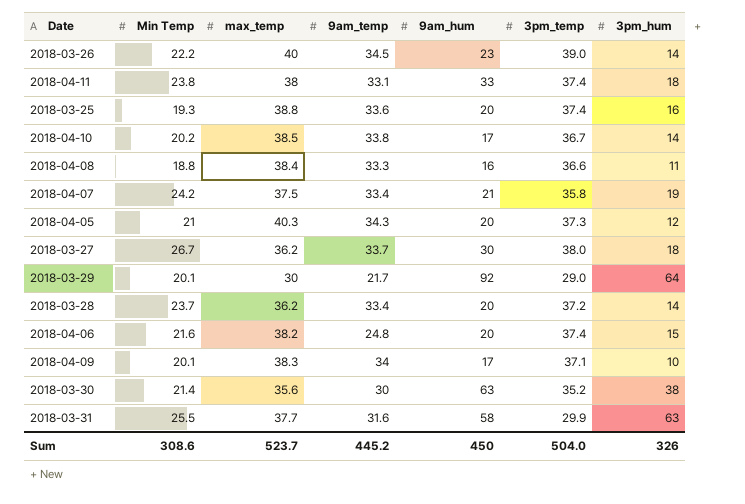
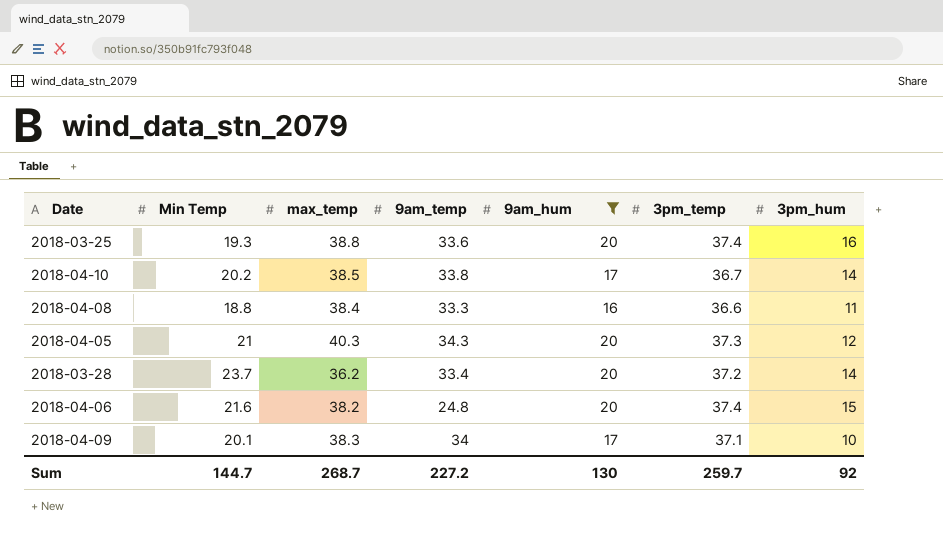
filter: none -> 9am_hum <= 20
Sum | Min Temp: 308.6 -> 144.7
Sum | max_temp: 523.7 -> 268.7
Sum | 9am_temp: 445.2 -> 227.2
Sum | 9am_hum: 450 -> 130
Sum | 3pm_temp: 504.0 -> 259.7
Sum | 3pm_hum: 326 -> 92

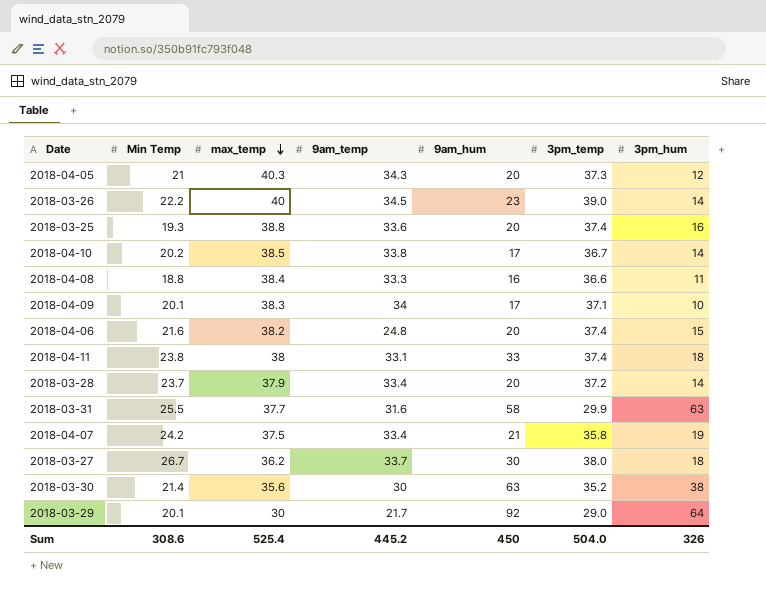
filter: 9am_hum <= 20 -> none
row order: none -> max_temp descending
2018-03-28 | max_temp: 36.2 -> 37.9
Sum | Min Temp: 144.7 -> 308.6
Sum | max_temp: 268.7 -> 525.4
Sum | 9am_temp: 227.2 -> 445.2
Sum | 9am_hum: 130 -> 450
Sum | 3pm_temp: 259.7 -> 504.0
Sum | 3pm_hum: 92 -> 326

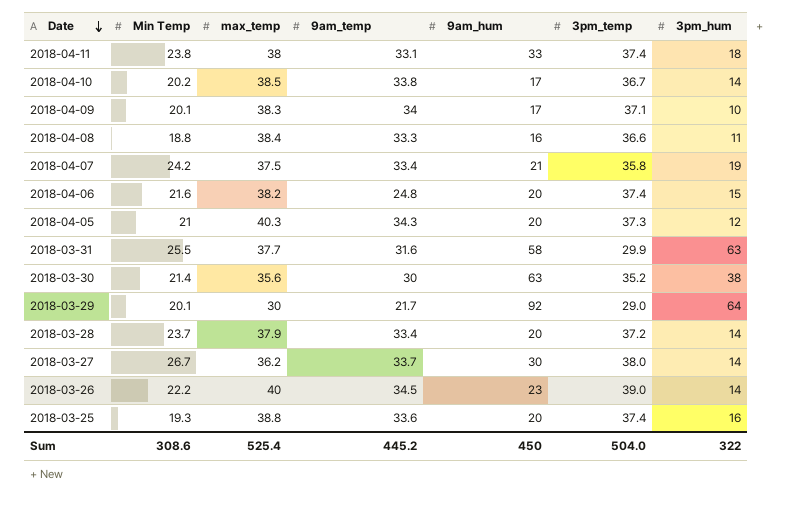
row order: max_temp descending -> Date descending
2018-03-27 | 3pm_hum: 18 -> 14
Sum | 3pm_hum: 326 -> 322

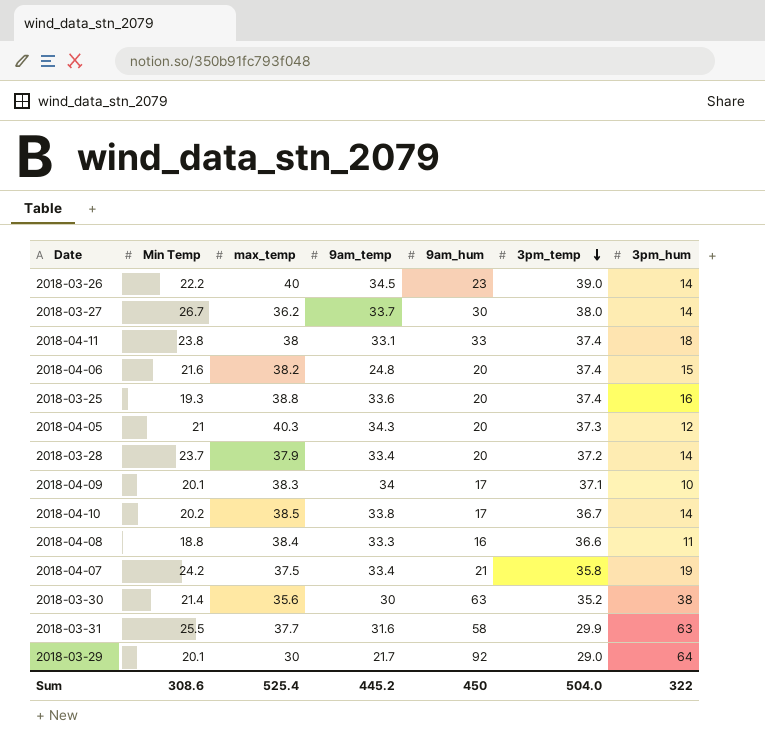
row order: Date descending -> 3pm_temp descending

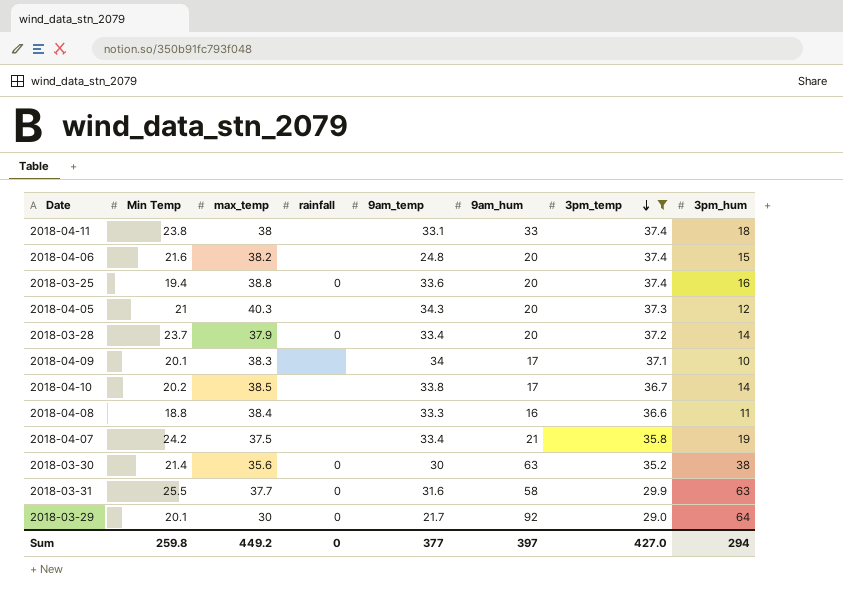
filter: none -> 3pm_temp <= 37.4
column rainfall | position: none -> 4
2018-03-25 | Min Temp: 19.3 -> 19.4
Sum | Min Temp: 308.6 -> 259.8
Sum | max_temp: 525.4 -> 449.2
Sum | 9am_temp: 445.2 -> 377
Sum | 9am_hum: 450 -> 397
Sum | 3pm_temp: 504.0 -> 427.0
Sum | 3pm_hum: 322 -> 294

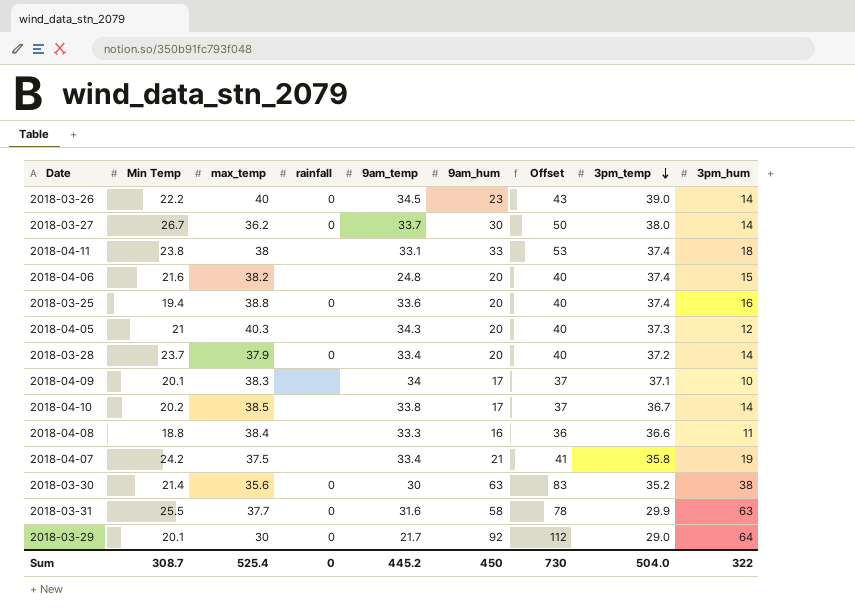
filter: 3pm_temp <= 37.4 -> none
column Offset | formula: none -> [9am_hum] + 20
Sum | Min Temp: 259.8 -> 308.7
Sum | max_temp: 449.2 -> 525.4
Sum | 9am_temp: 377 -> 445.2
Sum | 9am_hum: 397 -> 450
Sum | 3pm_temp: 427.0 -> 504.0
Sum | 3pm_hum: 294 -> 322

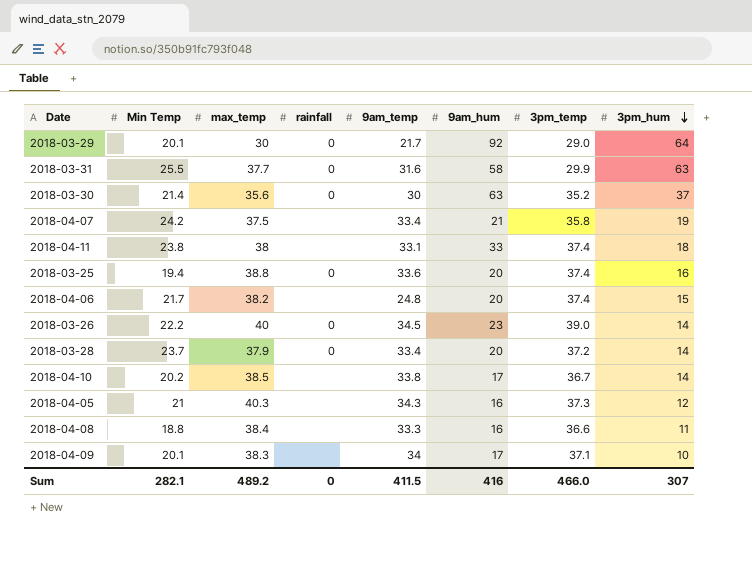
row order: 3pm_temp descending -> 3pm_hum descending
column Offset | formula: [9am_hum] + 20 -> none
row 2018-03-27: 26.7 | 36.2 | 0 | 33.7 | 30 | 50 | 38.0 | 14 -> none
2018-03-30 | 3pm_hum: 38 -> 37
2018-04-06 | Min Temp: 21.6 -> 21.7
2018-04-05 | 9am_hum: 20 -> 16
Sum | Min Temp: 308.7 -> 282.1
Sum | max_temp: 525.4 -> 489.2
Sum | 9am_temp: 445.2 -> 411.5
Sum | 9am_hum: 450 -> 416
Sum | 3pm_temp: 504.0 -> 466.0
Sum | 3pm_hum: 322 -> 307

